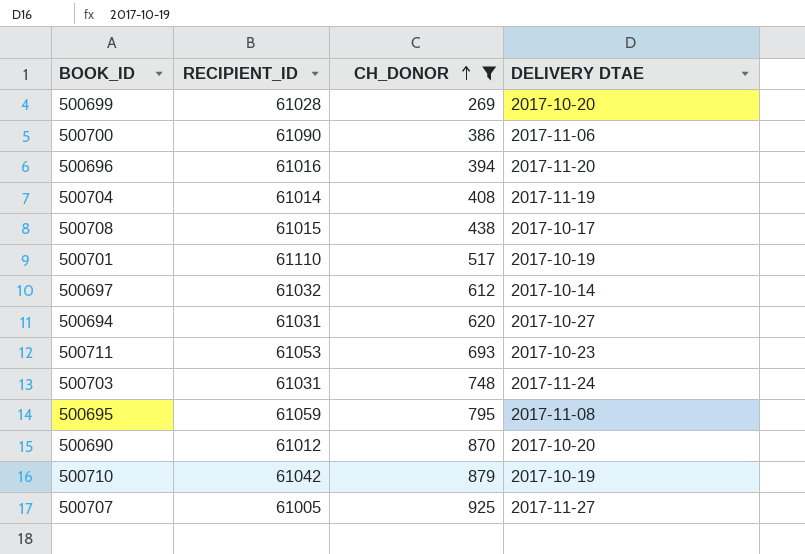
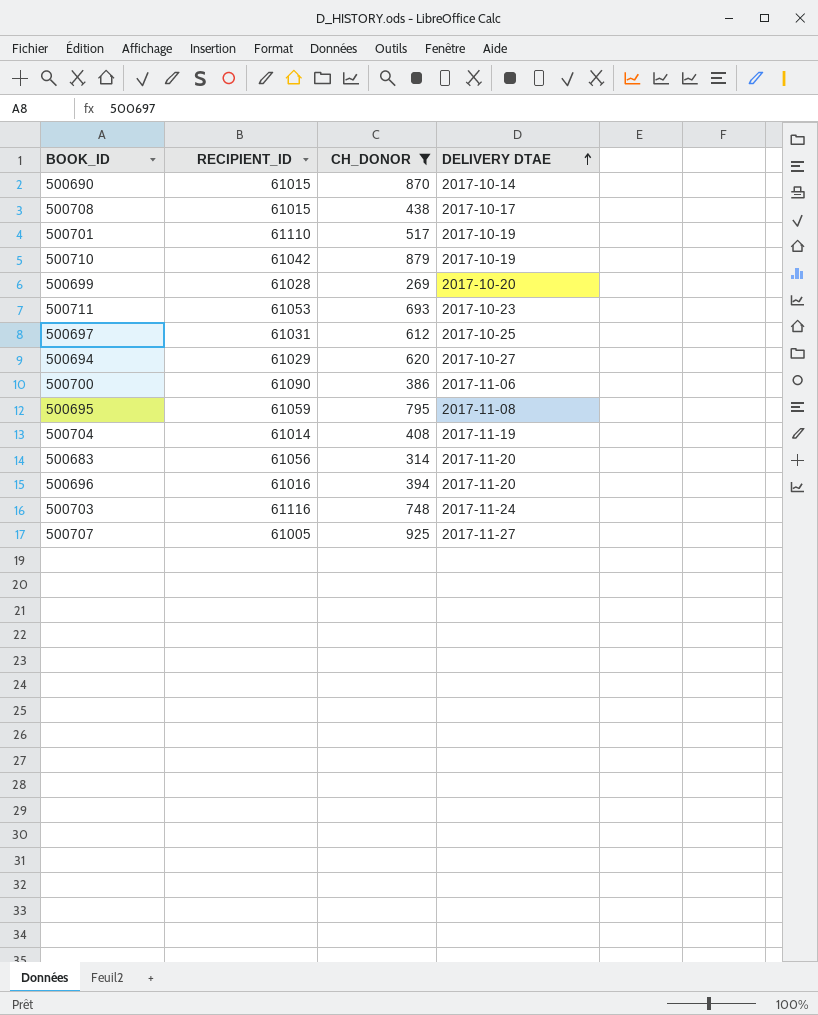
row order: CH_DONOR ascending -> DELIVERY DTAE ascending
500690 | RECIPIENT_ID: 61012 -> 61015
500690 | DELIVERY DTAE: 2017-10-20 -> 2017-10-14
500697 | RECIPIENT_ID: 61032 -> 61031
500697 | DELIVERY DTAE: 2017-10-14 -> 2017-10-25
500694 | RECIPIENT_ID: 61031 -> 61029
row 500683: none -> 61056 | 314 | 2017-11-20
500703 | RECIPIENT_ID: 61031 -> 61116

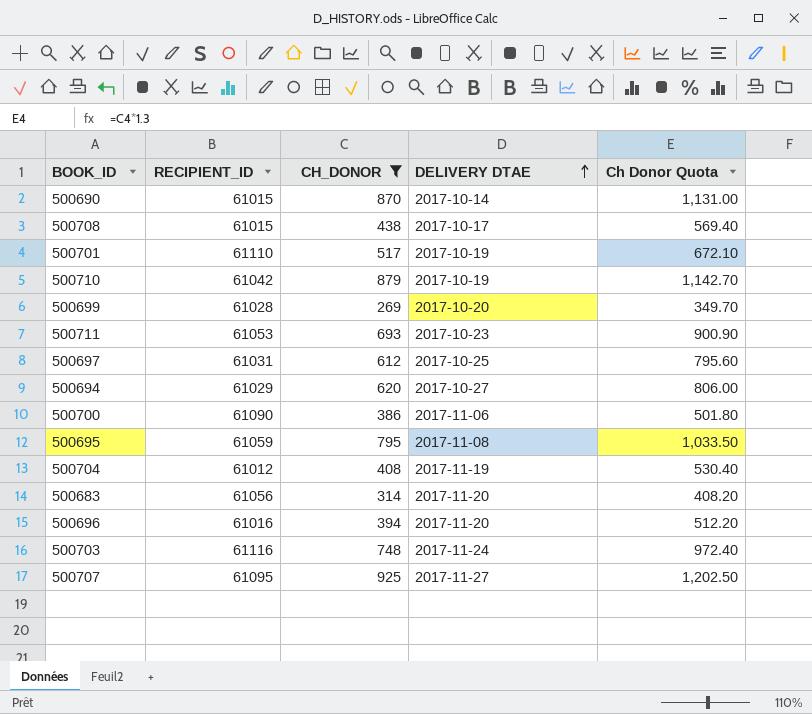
column Ch Donor Quota | formula: none -> [CH_DONOR] * 1.3
500704 | RECIPIENT_ID: 61014 -> 61012
500707 | RECIPIENT_ID: 61005 -> 61095

